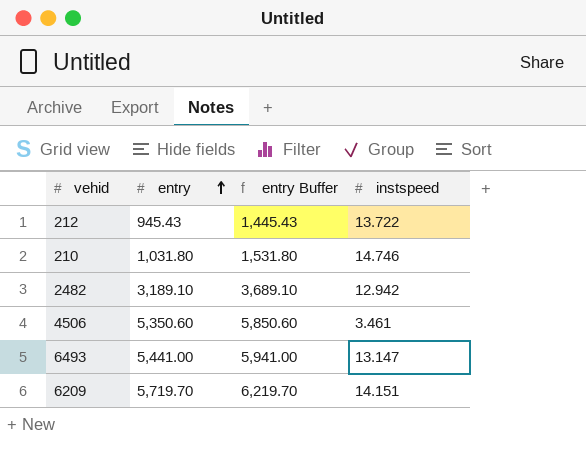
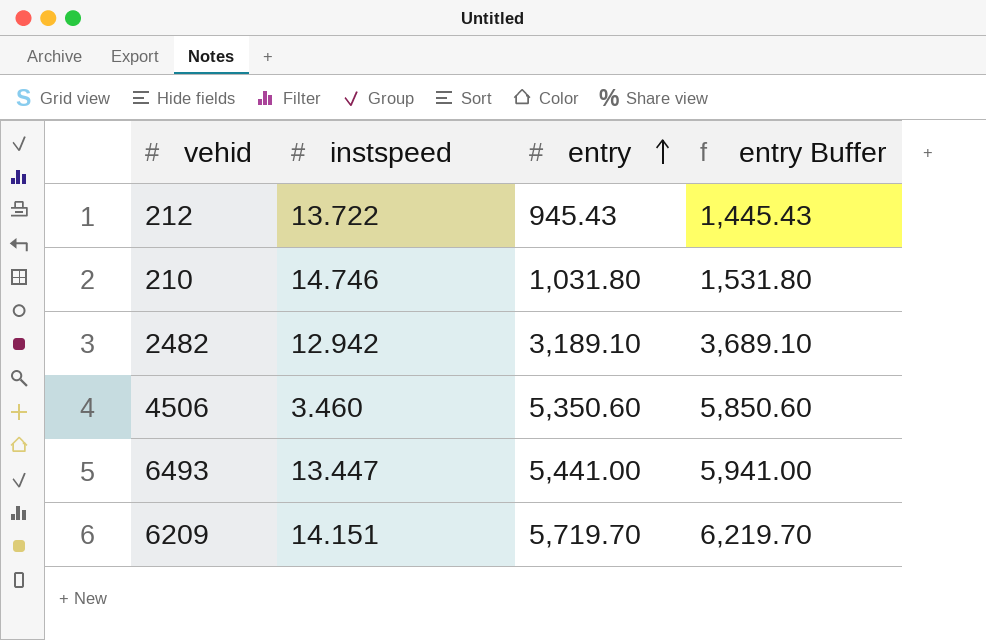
column instspeed | position: 4 -> 2
4506 | instspeed: 3.461 -> 3.460
6493 | instspeed: 13.147 -> 13.447

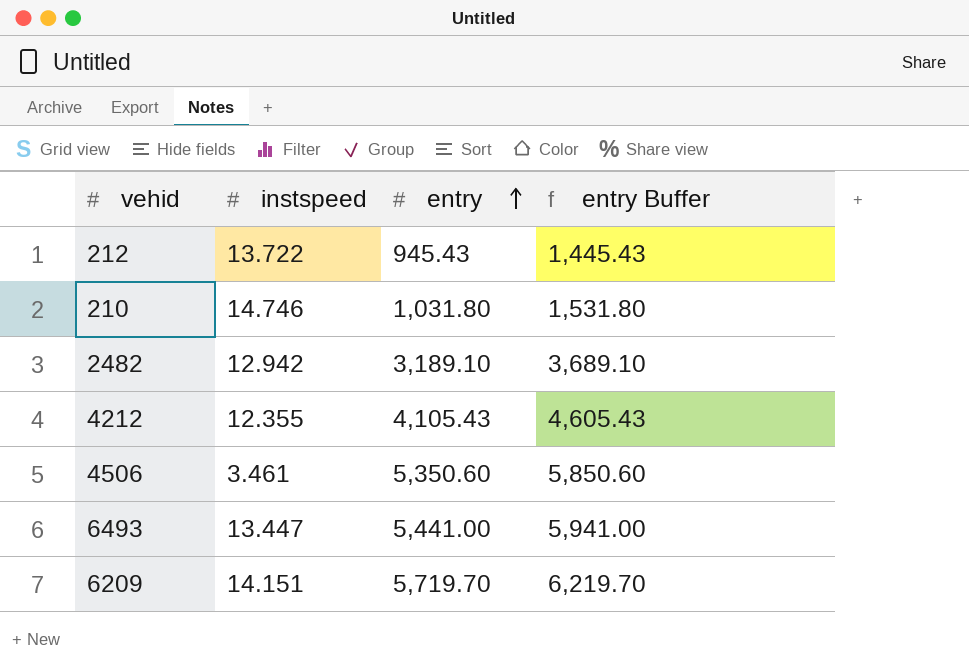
row 4212: none -> 12.355 | 4,105.43 | 4,605.43
4506 | instspeed: 3.460 -> 3.461

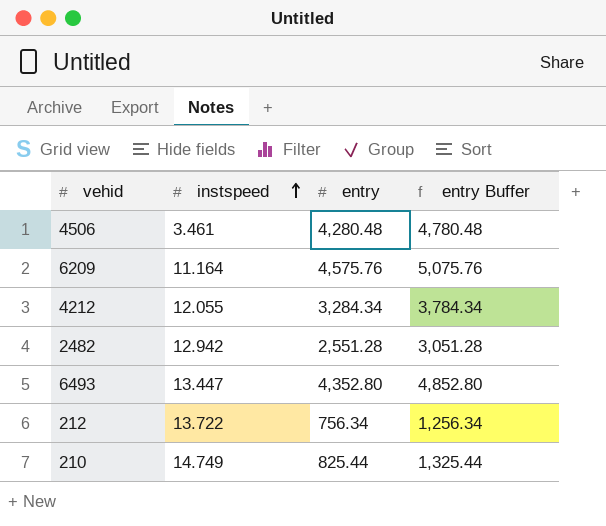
row order: entry ascending -> instspeed ascending
4506 | entry: 5,350.60 -> 4,280.48
4506 | entry Buffer: 5,850.60 -> 4,780.48
6209 | instspeed: 14.151 -> 11.164
6209 | entry: 5,719.70 -> 4,575.76
6209 | entry Buffer: 6,219.70 -> 5,075.76
4212 | instspeed: 12.355 -> 12.055
4212 | entry: 4,105.43 -> 3,284.34
4212 | entry Buffer: 4,605.43 -> 3,784.34
2482 | entry: 3,189.10 -> 2,551.28
2482 | entry Buffer: 3,689.10 -> 3,051.28
6493 | entry: 5,441.00 -> 4,352.80
6493 | entry Buffer: 5,941.00 -> 4,852.80
212 | entry: 945.43 -> 756.34
212 | entry Buffer: 1,445.43 -> 1,256.34
210 | instspeed: 14.746 -> 14.749
210 | entry: 1,031.80 -> 825.44
210 | entry Buffer: 1,531.80 -> 1,325.44

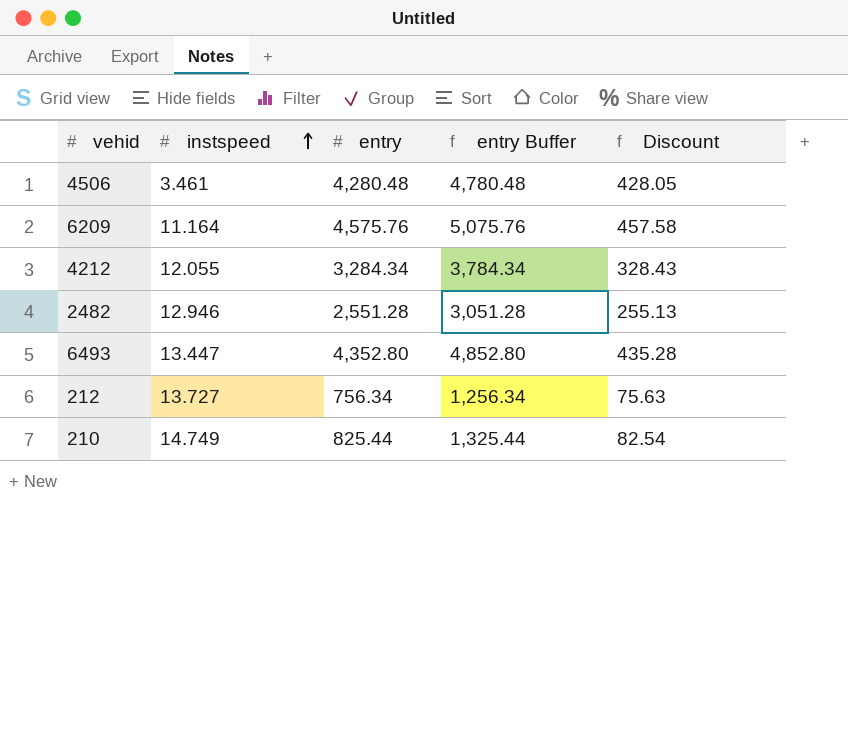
column Discount | formula: none -> [entry] * 0.1
2482 | instspeed: 12.942 -> 12.946
212 | instspeed: 13.722 -> 13.727

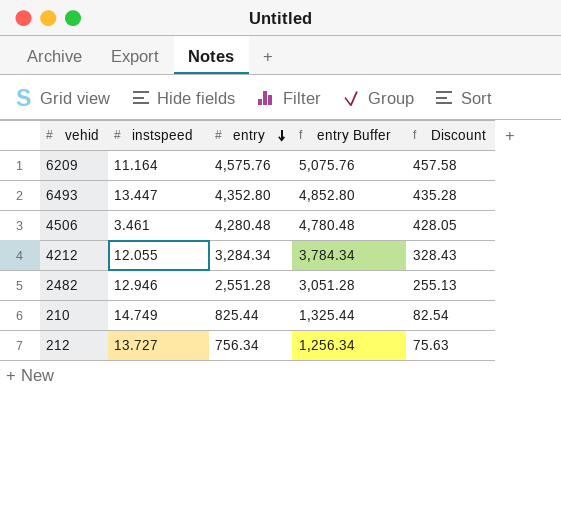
row order: instspeed ascending -> entry descending

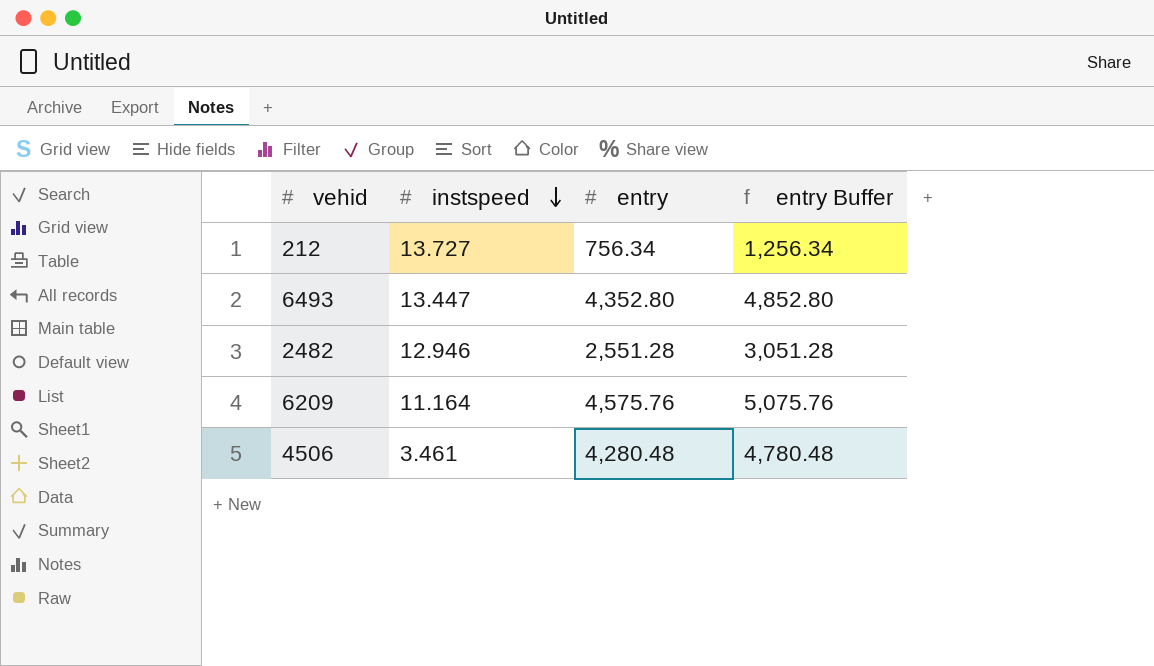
row order: entry descending -> instspeed descending
column Discount | formula: [entry] * 0.1 -> none
row 4212: 12.055 | 3,284.34 | 3,784.34 | 328.43 -> none
row 210: 14.749 | 825.44 | 1,325.44 | 82.54 -> none

